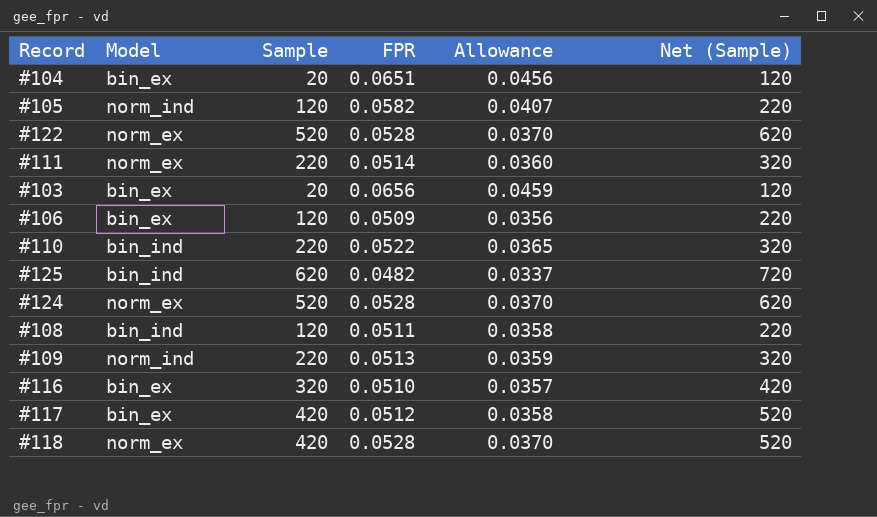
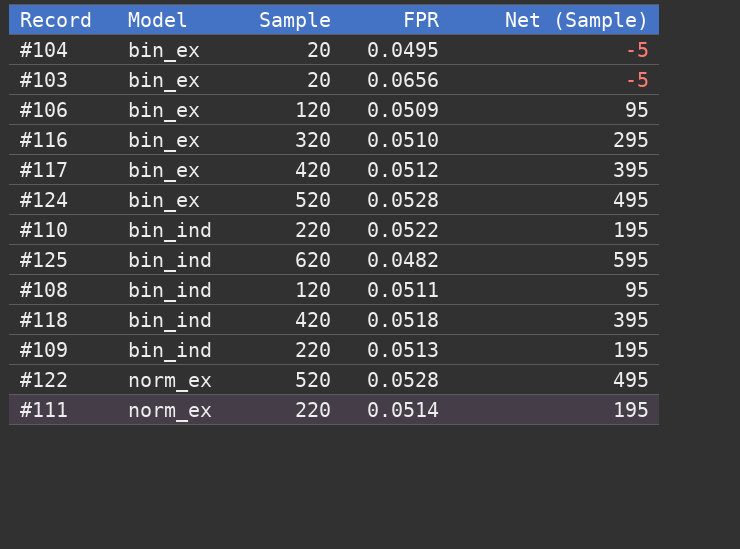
row order: none -> Model ascending
column Allowance | formula: [FPR] * 0.7 -> none
column Net (Sample) | formula: [Sample] + 100 -> [Sample] - 25
row #105: norm_ind | 120 | 0.0582 | 0.0407 | 220 -> none
#104 | FPR: 0.0651 -> 0.0495
#124 | Model: norm_ex -> bin_ex
#118 | Model: norm_ex -> bin_ind
#118 | FPR: 0.0528 -> 0.0518
#109 | Model: norm_ind -> bin_ind

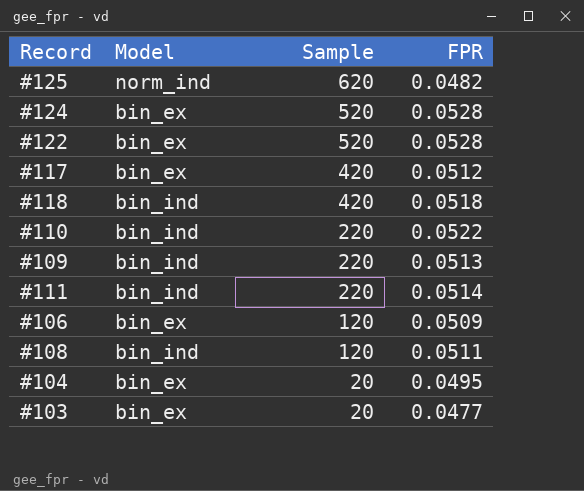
row order: Model ascending -> Sample descending
column Net (Sample) | formula: [Sample] - 25 -> none
row #116: bin_ex | 320 | 0.0510 | 295 -> none
#125 | Model: bin_ind -> norm_ind
#122 | Model: norm_ex -> bin_ex
#111 | Model: norm_ex -> bin_ind
#103 | FPR: 0.0656 -> 0.0477

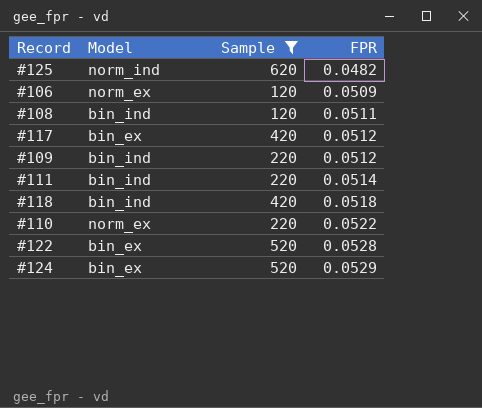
filter: none -> Sample != 20
row order: Sample descending -> FPR ascending
#106 | Model: bin_ex -> norm_ex
#109 | FPR: 0.0513 -> 0.0512
#110 | Model: bin_ind -> norm_ex
#124 | FPR: 0.0528 -> 0.0529

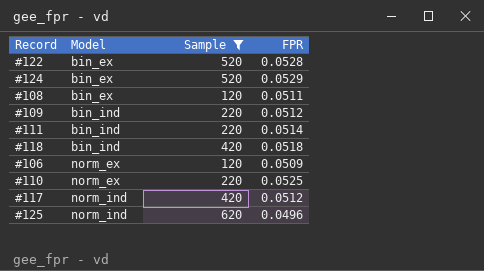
row order: FPR ascending -> Model ascending
#108 | Model: bin_ind -> bin_ex
#110 | FPR: 0.0522 -> 0.0525
#117 | Model: bin_ex -> norm_ind
#125 | FPR: 0.0482 -> 0.0496

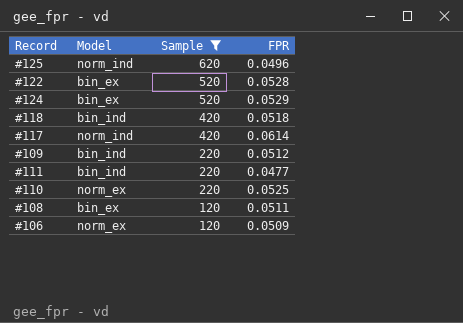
row order: Model ascending -> Sample descending
#117 | FPR: 0.0512 -> 0.0614
#111 | FPR: 0.0514 -> 0.0477

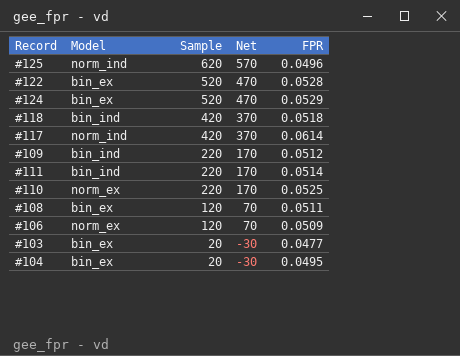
filter: Sample != 20 -> none
column Net | formula: none -> [Sample] - 50
#111 | FPR: 0.0477 -> 0.0514

